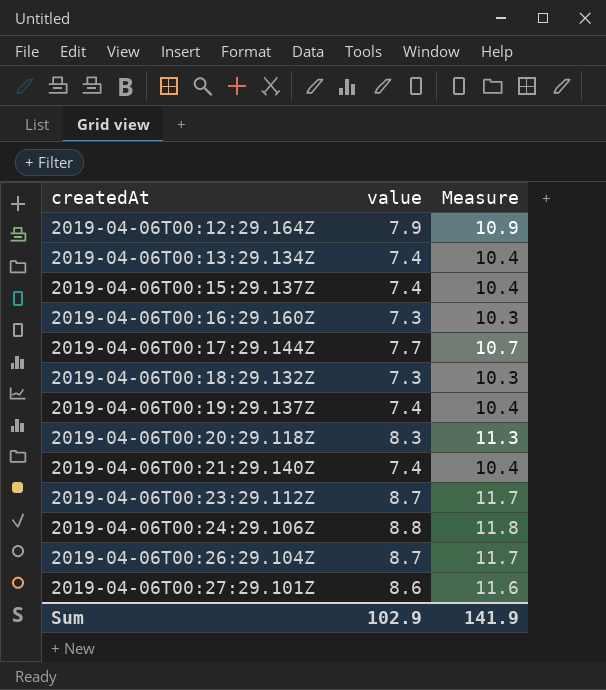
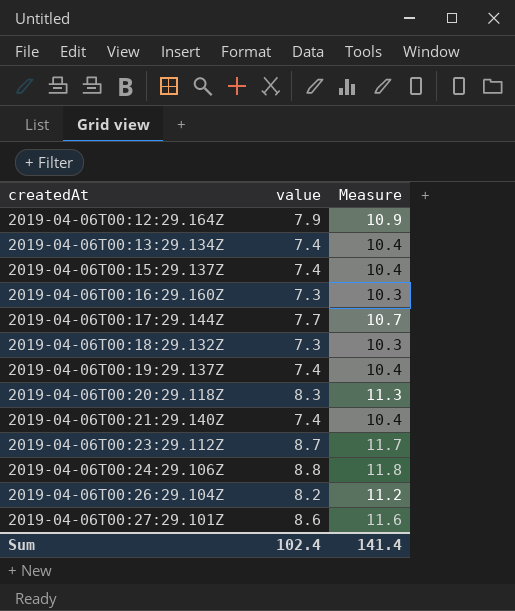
2019-04-06T00:26:29.104Z | value: 8.7 -> 8.2
2019-04-06T00:26:29.104Z | Measure: 11.7 -> 11.2
Sum | value: 102.9 -> 102.4
Sum | Measure: 141.9 -> 141.4

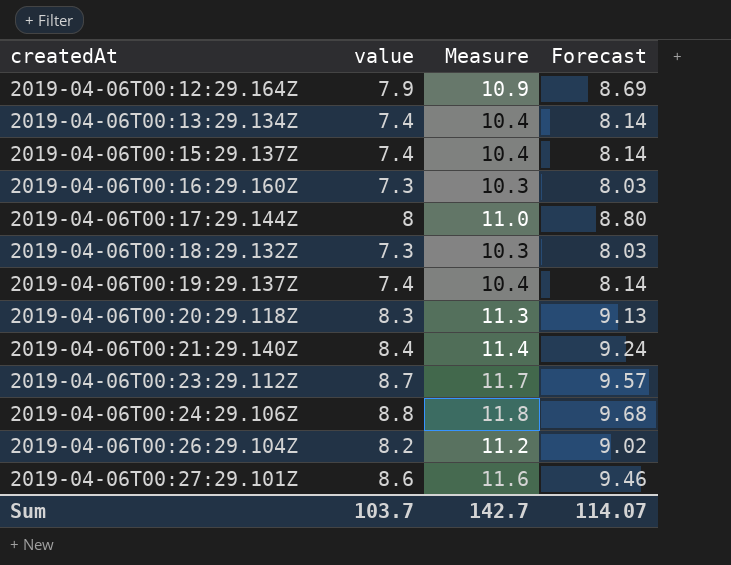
column Forecast | formula: none -> [value] * 1.1
2019-04-06T00:17:29.144Z | value: 7.7 -> 8
2019-04-06T00:17:29.144Z | Measure: 10.7 -> 11.0
2019-04-06T00:21:29.140Z | value: 7.4 -> 8.4
2019-04-06T00:21:29.140Z | Measure: 10.4 -> 11.4
Sum | value: 102.4 -> 103.7
Sum | Measure: 141.4 -> 142.7

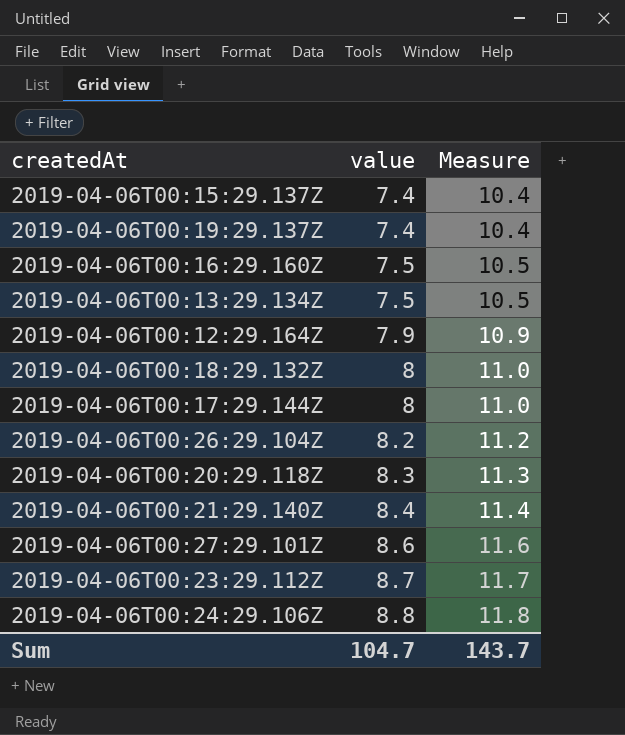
row order: createdAt ascending -> value ascending
column Forecast | formula: [value] * 1.1 -> none
2019-04-06T00:16:29.160Z | value: 7.3 -> 7.5
2019-04-06T00:16:29.160Z | Measure: 10.3 -> 10.5
2019-04-06T00:13:29.134Z | value: 7.4 -> 7.5
2019-04-06T00:13:29.134Z | Measure: 10.4 -> 10.5
2019-04-06T00:18:29.132Z | value: 7.3 -> 8
2019-04-06T00:18:29.132Z | Measure: 10.3 -> 11.0
Sum | value: 103.7 -> 104.7
Sum | Measure: 142.7 -> 143.7

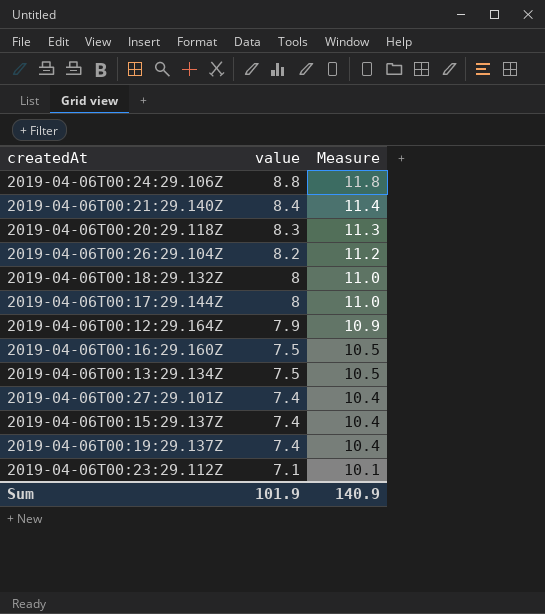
row order: value ascending -> value descending
2019-04-06T00:27:29.101Z | value: 8.6 -> 7.4
2019-04-06T00:27:29.101Z | Measure: 11.6 -> 10.4
2019-04-06T00:23:29.112Z | value: 8.7 -> 7.1
2019-04-06T00:23:29.112Z | Measure: 11.7 -> 10.1
Sum | value: 104.7 -> 101.9
Sum | Measure: 143.7 -> 140.9

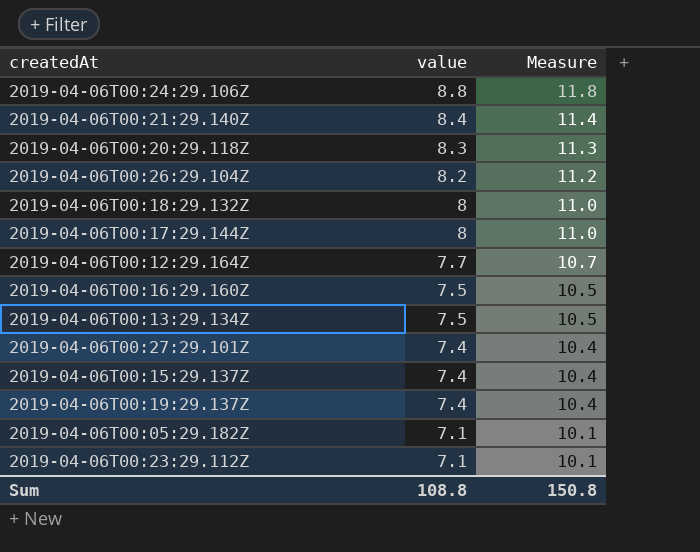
2019-04-06T00:12:29.164Z | value: 7.9 -> 7.7
2019-04-06T00:12:29.164Z | Measure: 10.9 -> 10.7
row 2019-04-06T00:05:29.182Z: none -> 7.1 | 10.1
Sum | value: 101.9 -> 108.8
Sum | Measure: 140.9 -> 150.8

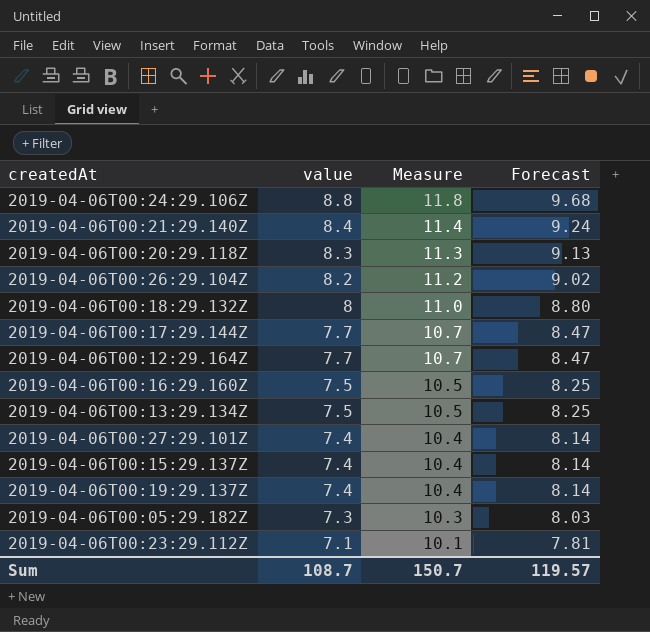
column Forecast | formula: none -> [value] * 1.1
2019-04-06T00:17:29.144Z | value: 8 -> 7.7
2019-04-06T00:17:29.144Z | Measure: 11.0 -> 10.7
2019-04-06T00:05:29.182Z | value: 7.1 -> 7.3
2019-04-06T00:05:29.182Z | Measure: 10.1 -> 10.3
Sum | value: 108.8 -> 108.7
Sum | Measure: 150.8 -> 150.7

